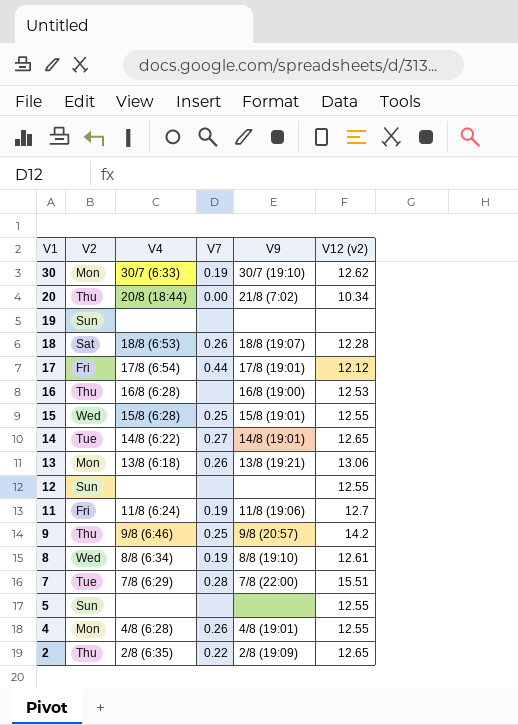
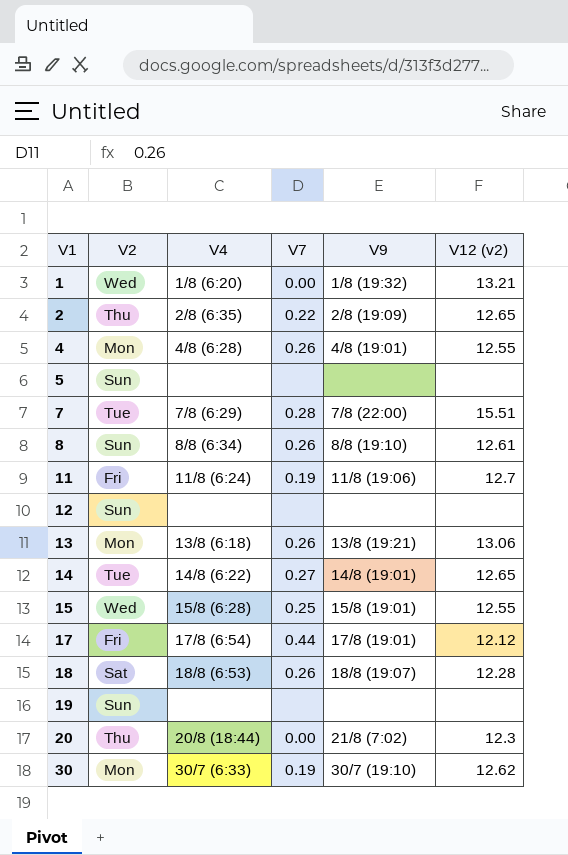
row order: V1 descending -> V1 ascending
row 16: Thu | 16/8 (6:28) | none | 16/8 (19:00) | 12.53 -> none
row 9: Thu | 9/8 (6:46) | 0.25 | 9/8 (20:57) | 14.2 -> none
row 1: none -> Wed | 1/8 (6:20) | 0.00 | 1/8 (19:32) | 13.21
5 | V12 (v2): 12.55 -> none
8 | V2: Wed -> Sun
8 | V7: 0.19 -> 0.26
12 | V12 (v2): 12.55 -> none
20 | V12 (v2): 10.34 -> 12.3

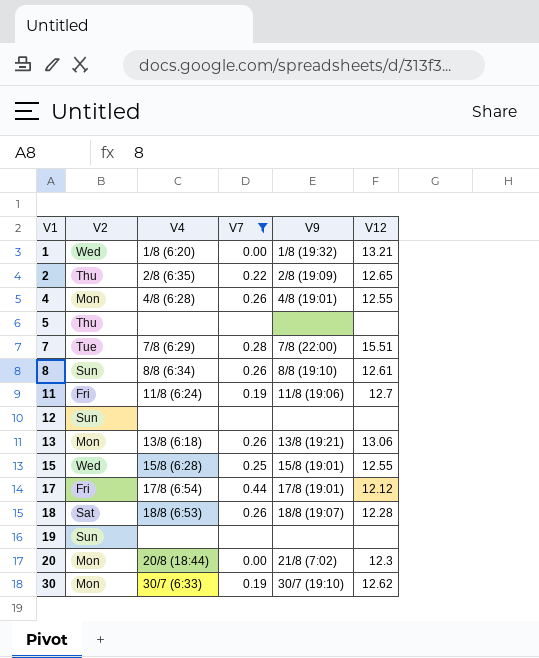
filter: none -> V7 != 0.27
column name: V12 (v2) -> V12
5 | V2: Sun -> Thu
20 | V2: Thu -> Mon

